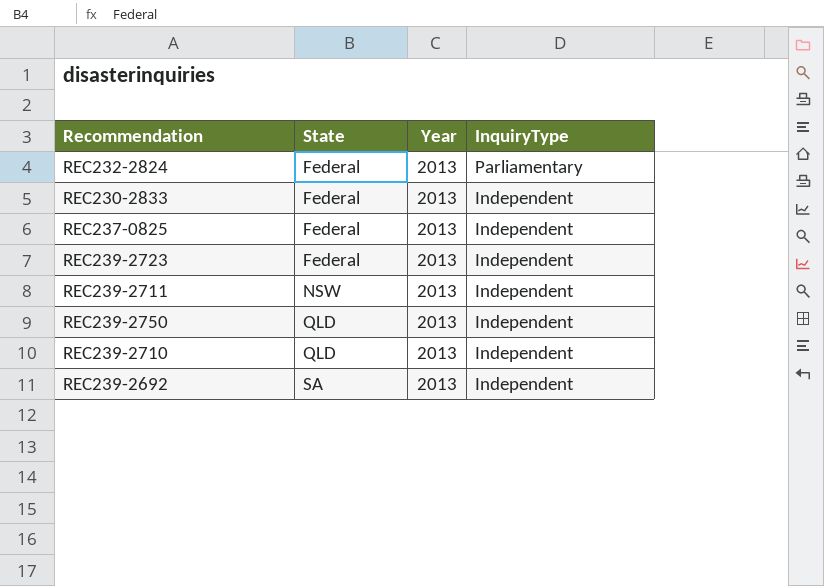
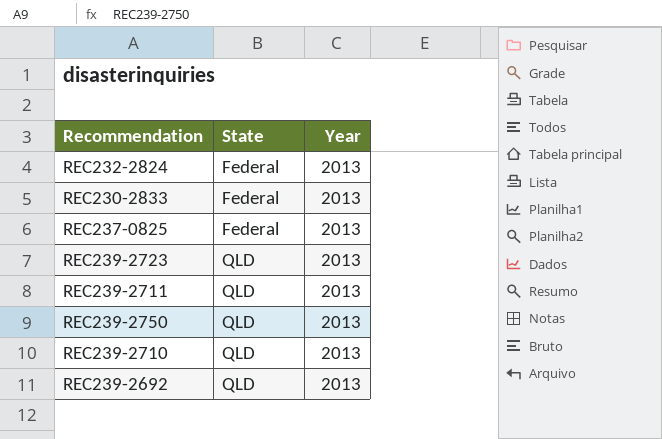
column InquiryType | position: 4 -> none
REC239-2723 | State: Federal -> QLD
REC239-2711 | State: NSW -> QLD
REC239-2692 | State: SA -> QLD

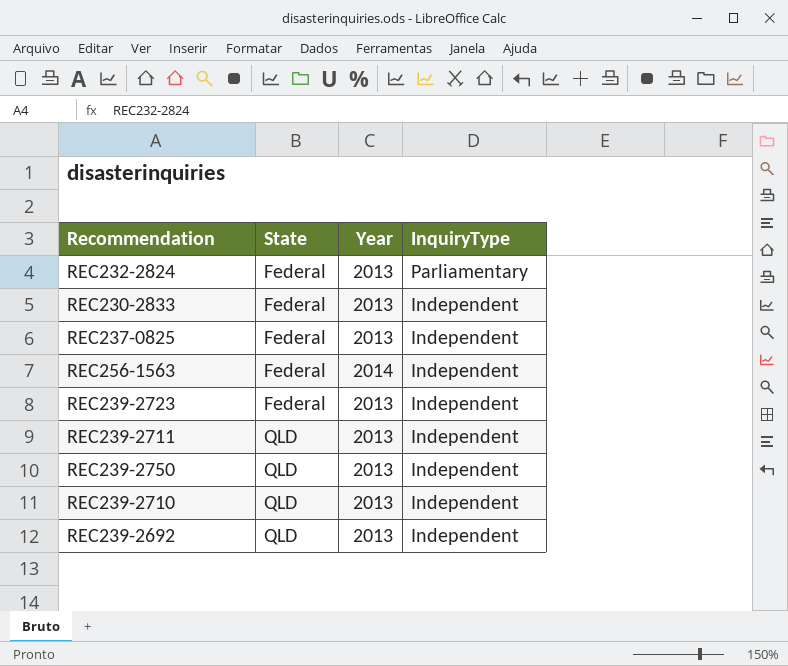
column InquiryType | position: none -> 4
row REC256-1563: none -> Federal | 2014 | Independent
REC239-2723 | State: QLD -> Federal

